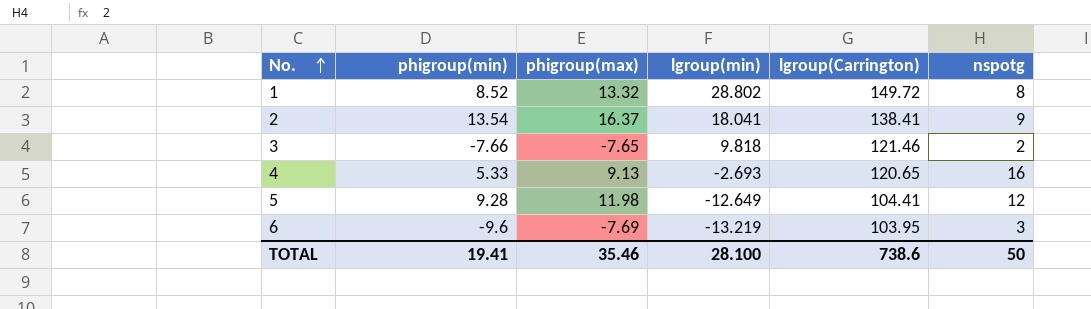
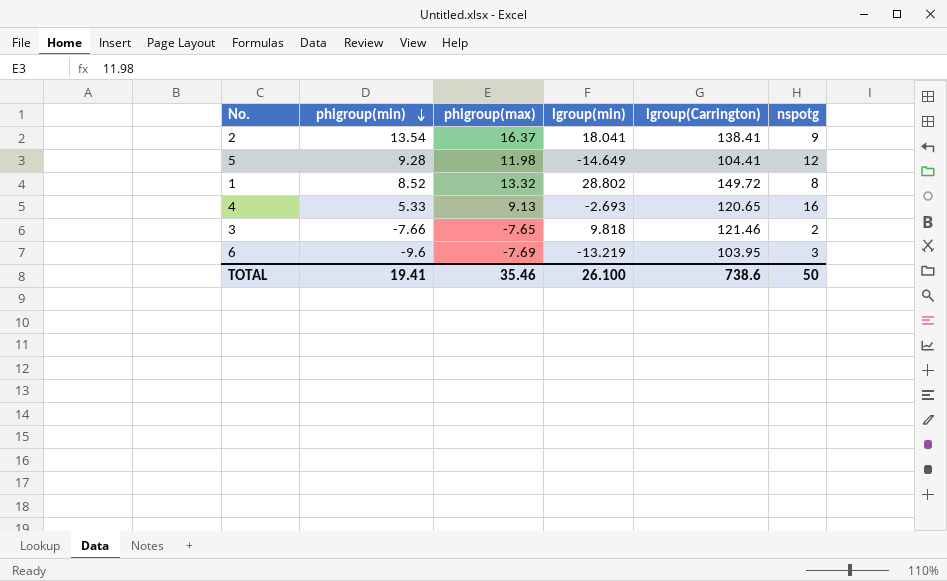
row order: No. ascending -> phigroup(min) descending
5 | lgroup(min): -12.649 -> -14.649
TOTAL | lgroup(min): 28.100 -> 26.100

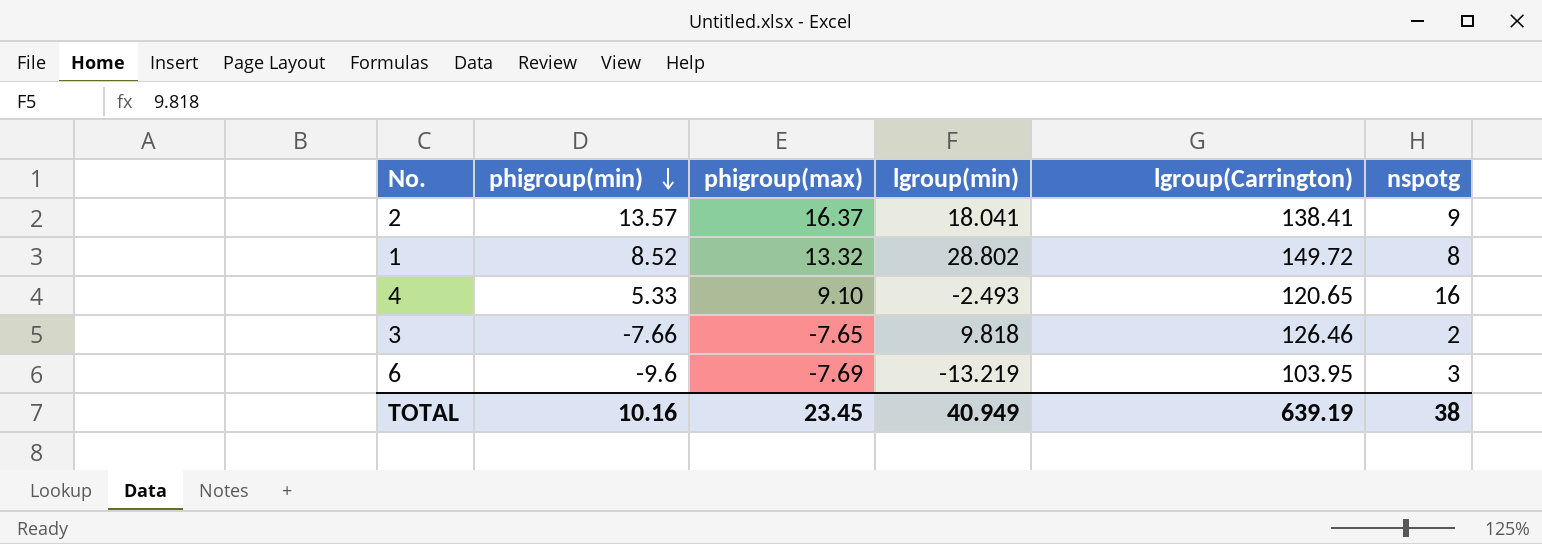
row 5: 9.28 | 11.98 | -14.649 | 104.41 | 12 -> none
2 | phigroup(min): 13.54 -> 13.57
4 | phigroup(max): 9.13 -> 9.10
4 | lgroup(min): -2.693 -> -2.493
3 | lgroup(Carrington): 121.46 -> 126.46
TOTAL | phigroup(min): 19.41 -> 10.16
TOTAL | phigroup(max): 35.46 -> 23.45
TOTAL | lgroup(min): 26.100 -> 40.949
TOTAL | lgroup(Carrington): 738.6 -> 639.19
TOTAL | nspotg: 50 -> 38

